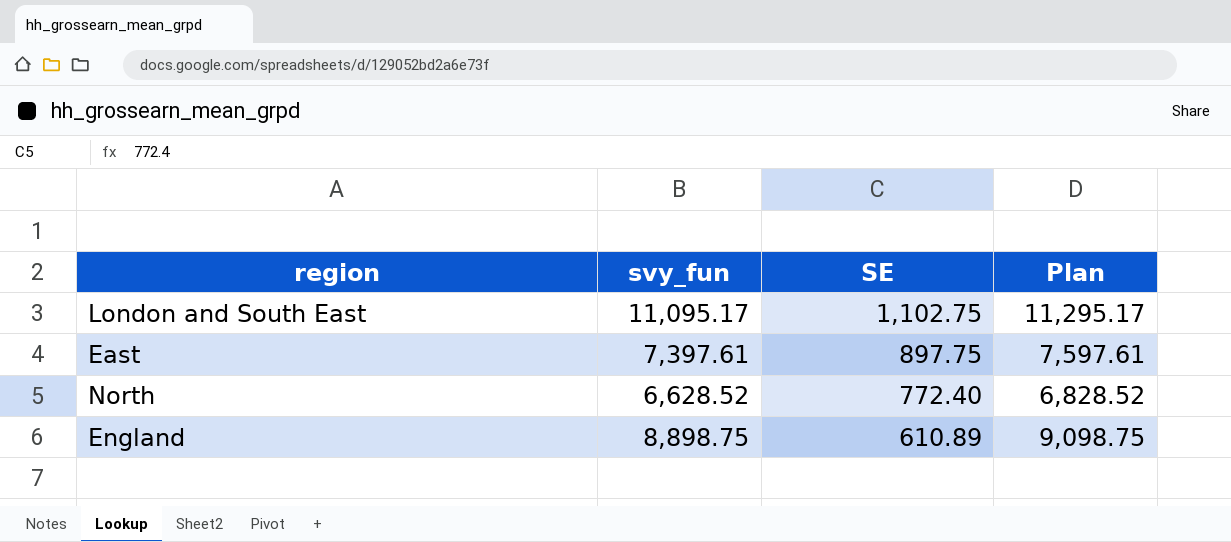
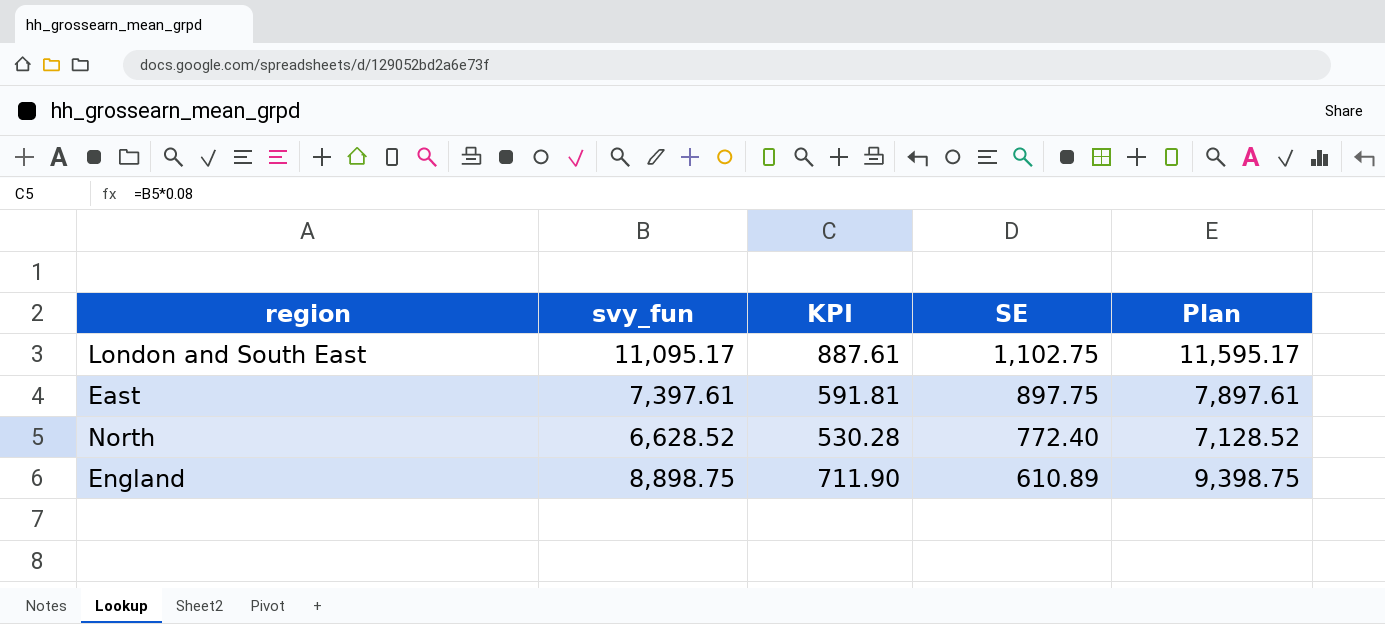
column KPI | formula: none -> [svy_fun] * 0.08
column Plan | formula: [svy_fun] + 200 -> [svy_fun] + 500

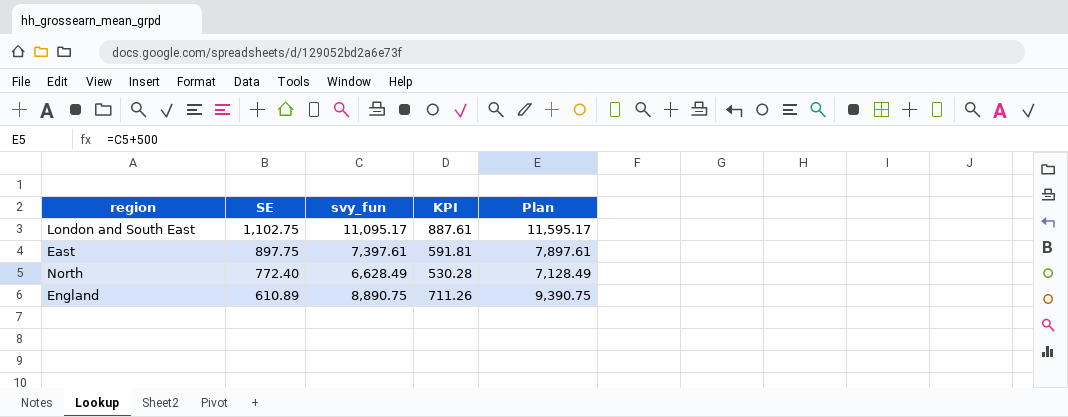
column SE | position: 4 -> 2
North | svy_fun: 6,628.52 -> 6,628.49
North | Plan: 7,128.52 -> 7,128.49
England | svy_fun: 8,898.75 -> 8,890.75
England | KPI: 711.90 -> 711.26
England | Plan: 9,398.75 -> 9,390.75

